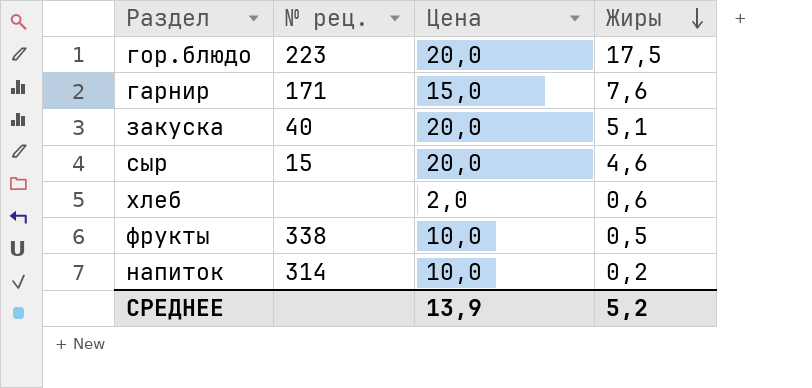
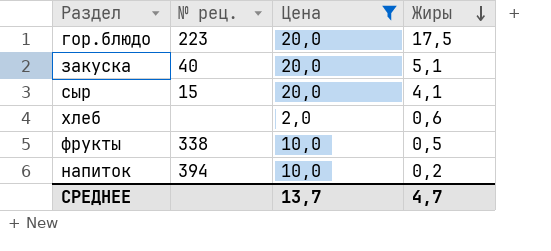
filter: none -> Цена != 15,0
сыр | Жиры: 4,6 -> 4,1
напиток | № рец.: 314 -> 394
СРЕДНЕЕ | Цена: 13,9 -> 13,7
СРЕДНЕЕ | Жиры: 5,2 -> 4,7

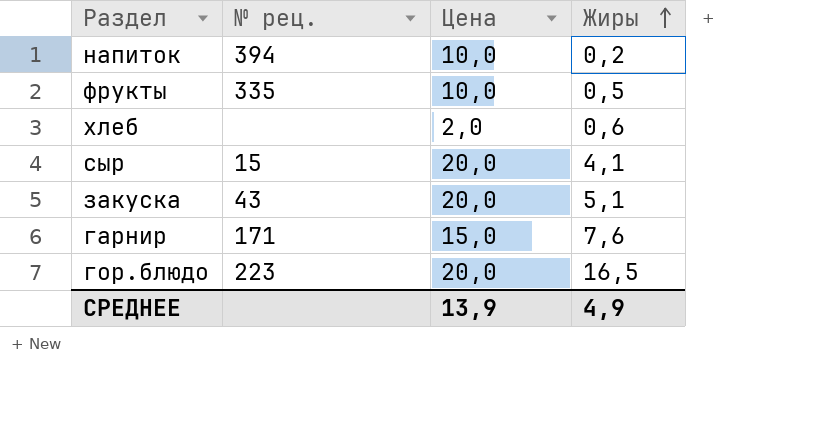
filter: Цена != 15,0 -> none
row order: Жиры descending -> Жиры ascending
фрукты | № рец.: 338 -> 335
закуска | № рец.: 40 -> 43
гор.блюдо | Жиры: 17,5 -> 16,5
СРЕДНЕЕ | Цена: 13,7 -> 13,9
СРЕДНЕЕ | Жиры: 4,7 -> 4,9

